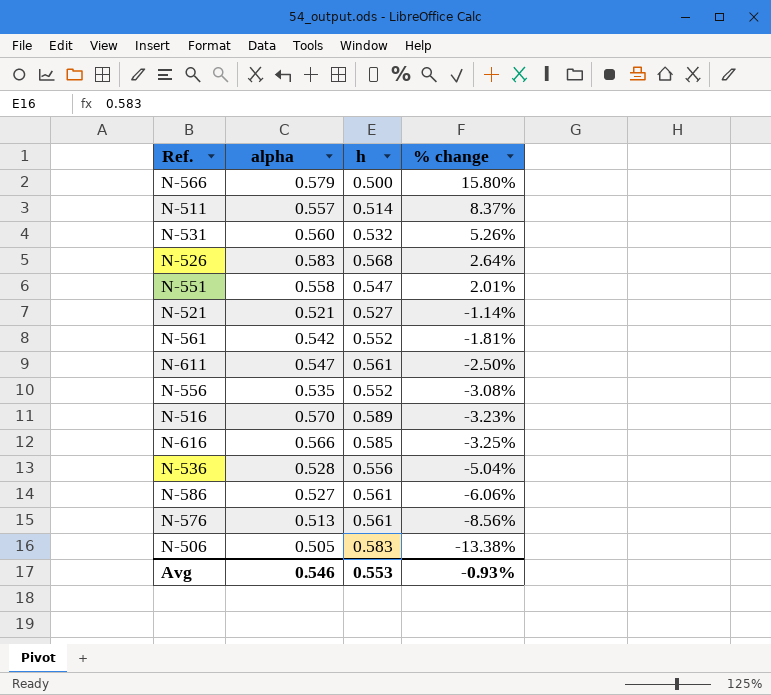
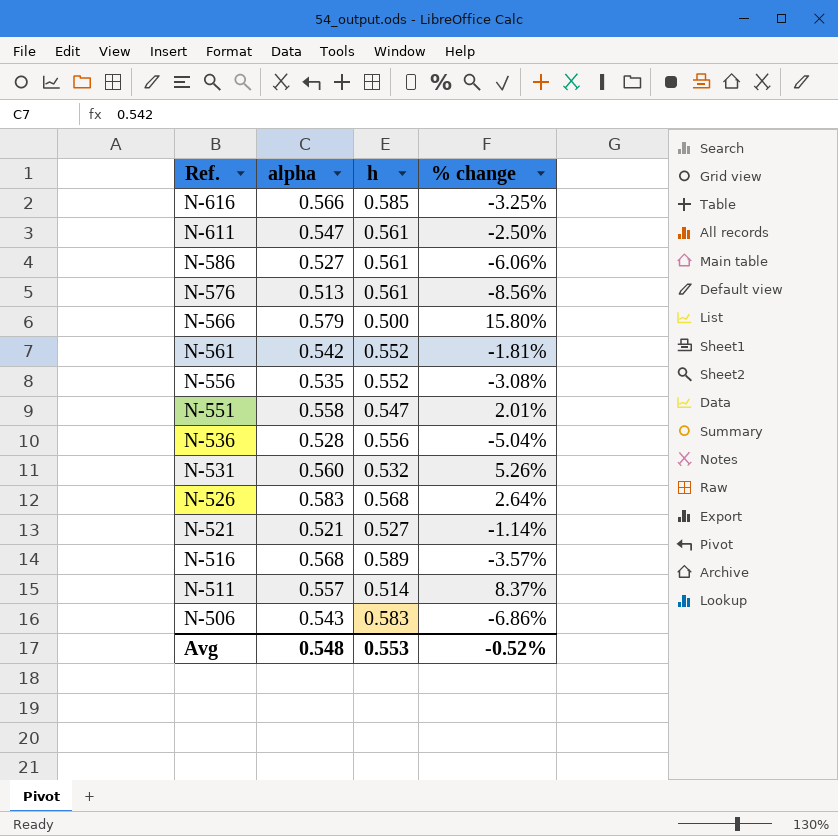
row order: % change descending -> Ref. descending
N-516 | alpha: 0.570 -> 0.568
N-516 | % change: -3.23% -> -3.57%
N-506 | alpha: 0.505 -> 0.543
N-506 | % change: -13.38% -> -6.86%
Avg | alpha: 0.546 -> 0.548
Avg | % change: -0.93% -> -0.52%

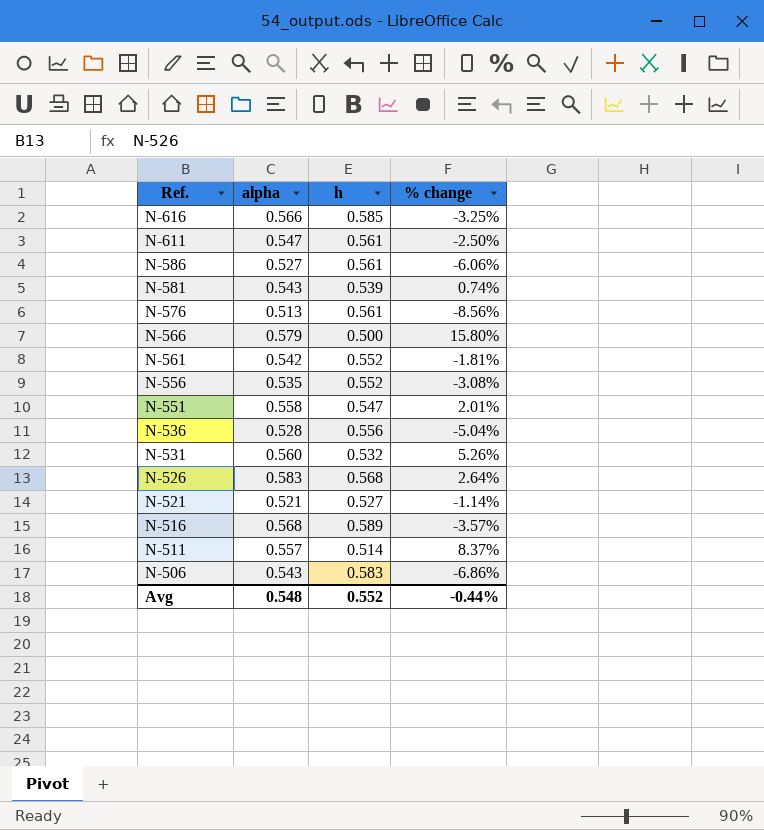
row N-581: none -> 0.543 | 0.539 | 0.74%
Avg | h: 0.553 -> 0.552
Avg | % change: -0.52% -> -0.44%

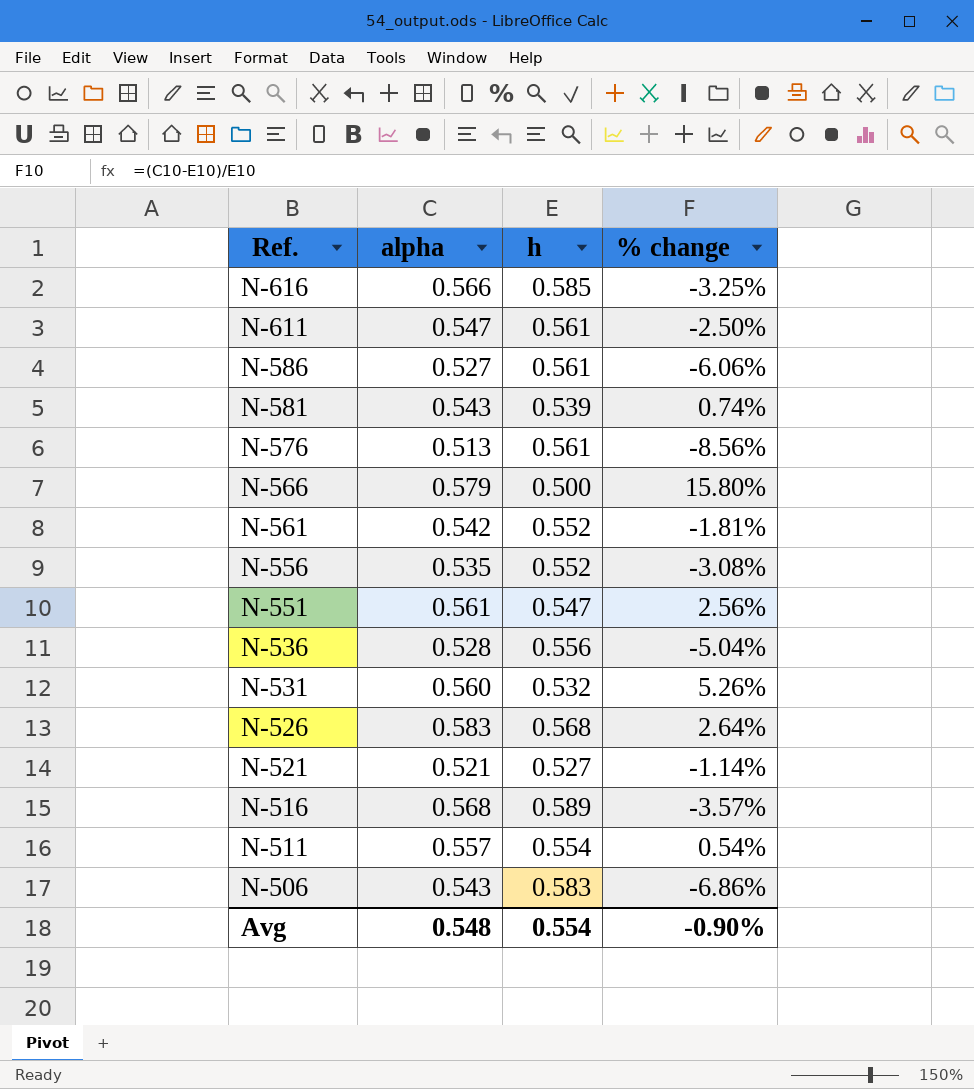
N-551 | alpha: 0.558 -> 0.561
N-551 | % change: 2.01% -> 2.56%
N-511 | h: 0.514 -> 0.554
N-511 | % change: 8.37% -> 0.54%
Avg | h: 0.552 -> 0.554
Avg | % change: -0.44% -> -0.90%

